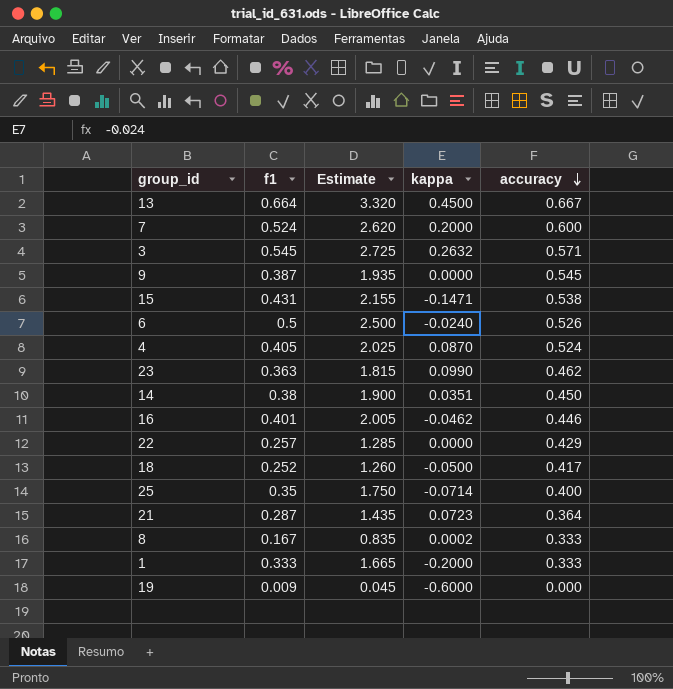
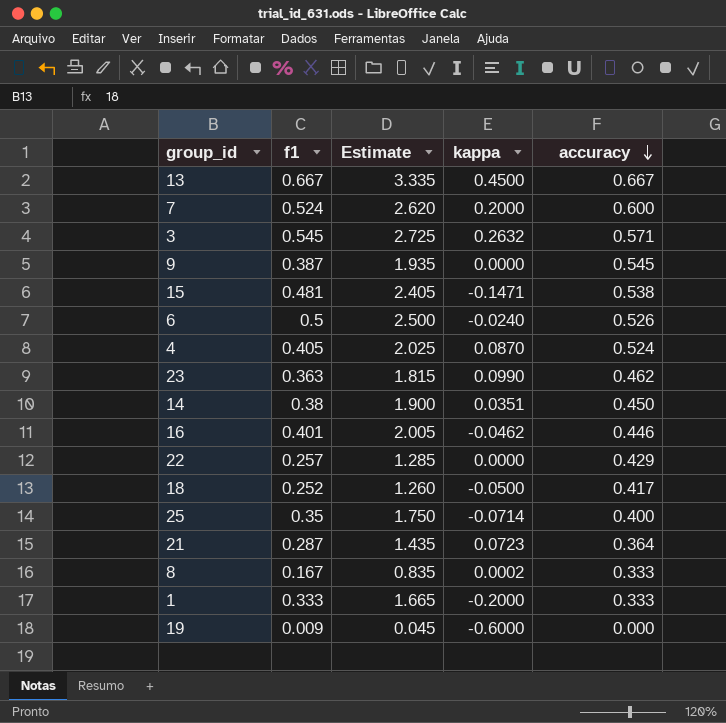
13 | f1: 0.664 -> 0.667
13 | Estimate: 3.320 -> 3.335
15 | f1: 0.431 -> 0.481
15 | Estimate: 2.155 -> 2.405

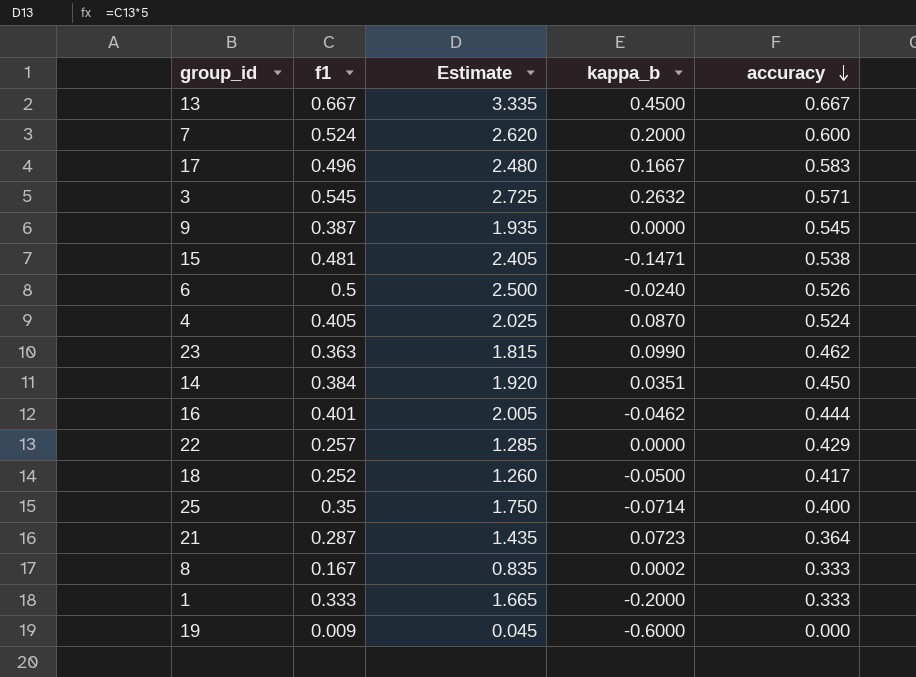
column name: kappa -> kappa_b
row 17: none -> 0.496 | 2.480 | 0.1667 | 0.583
14 | f1: 0.38 -> 0.384
14 | Estimate: 1.900 -> 1.920
16 | accuracy: 0.446 -> 0.444

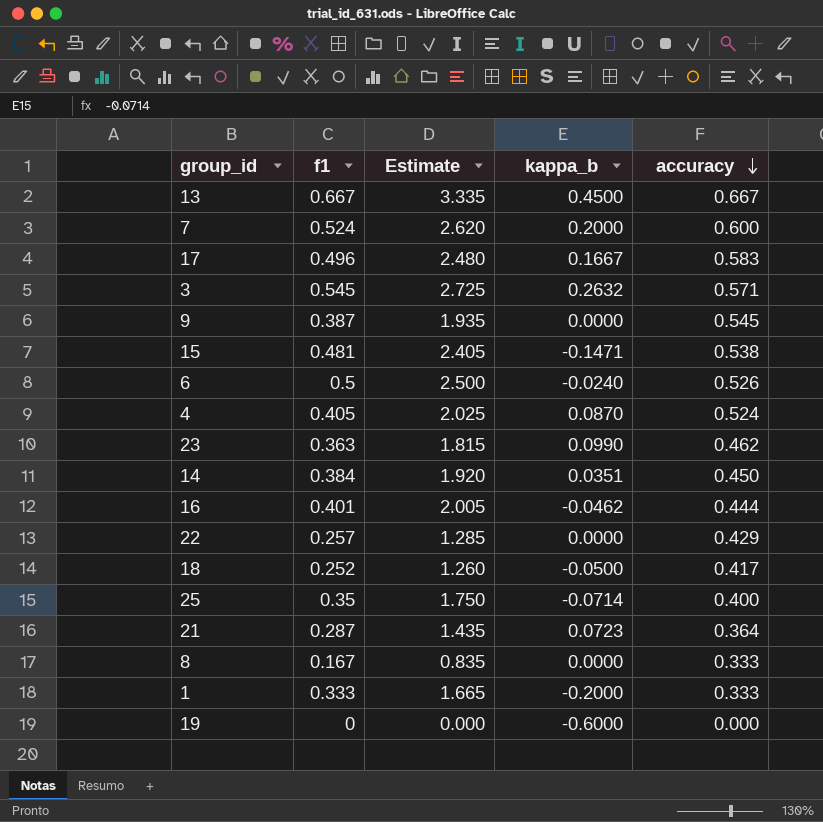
8 | kappa_b: 0.0002 -> 0.0000
19 | f1: 0.009 -> 0
19 | Estimate: 0.045 -> 0.000

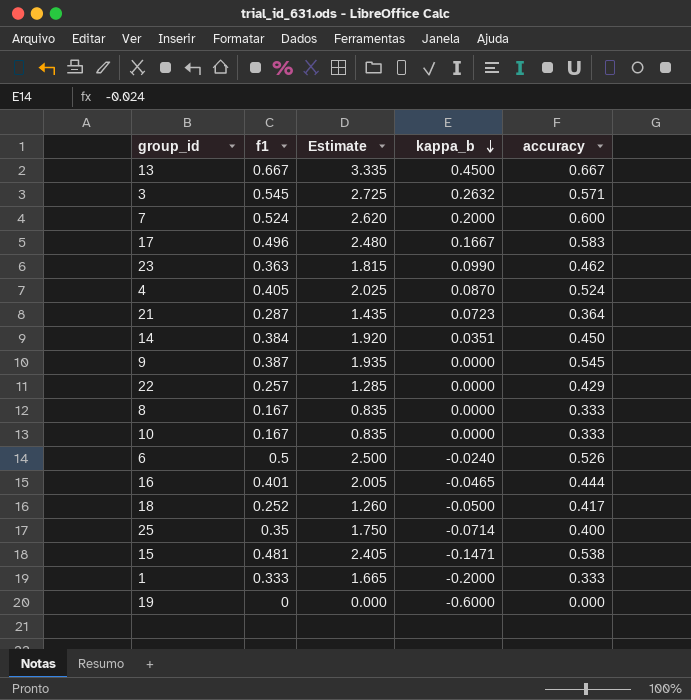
row order: accuracy descending -> kappa_b descending
row 10: none -> 0.167 | 0.835 | 0.0000 | 0.333
16 | kappa_b: -0.0462 -> -0.0465

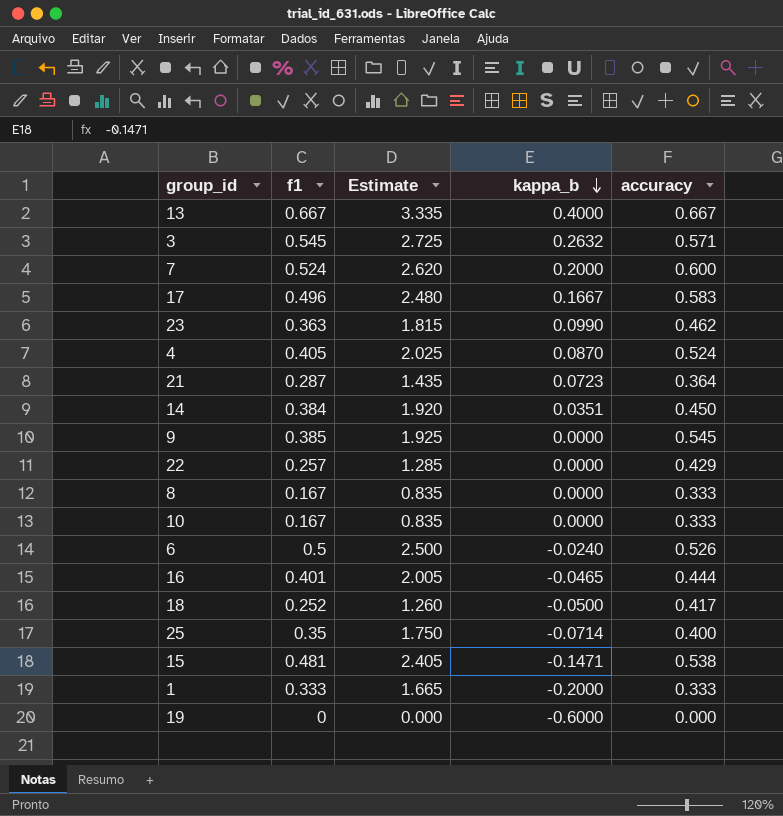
13 | kappa_b: 0.4500 -> 0.4000
9 | f1: 0.387 -> 0.385
9 | Estimate: 1.935 -> 1.925

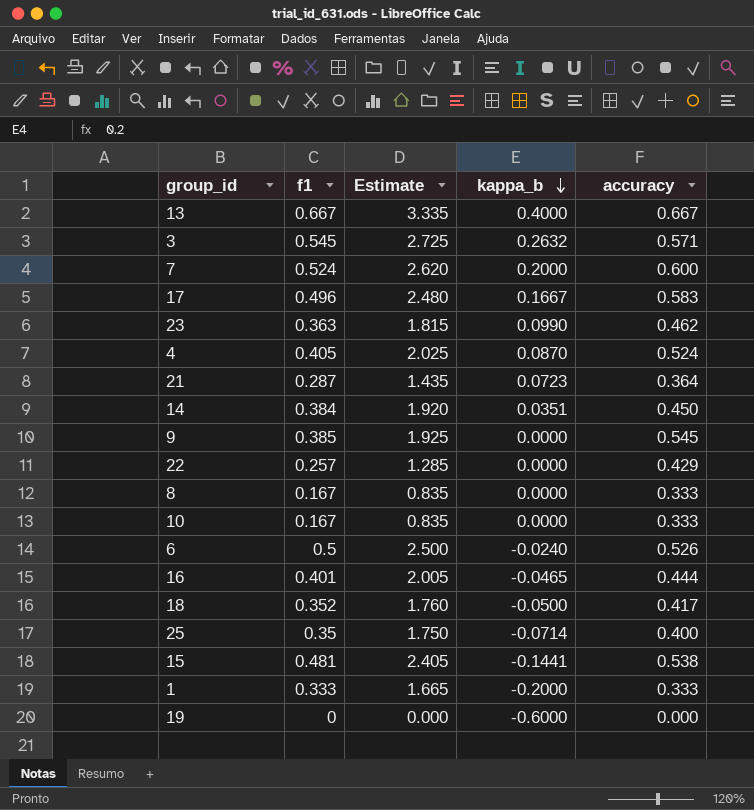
18 | f1: 0.252 -> 0.352
18 | Estimate: 1.260 -> 1.760
15 | kappa_b: -0.1471 -> -0.1441

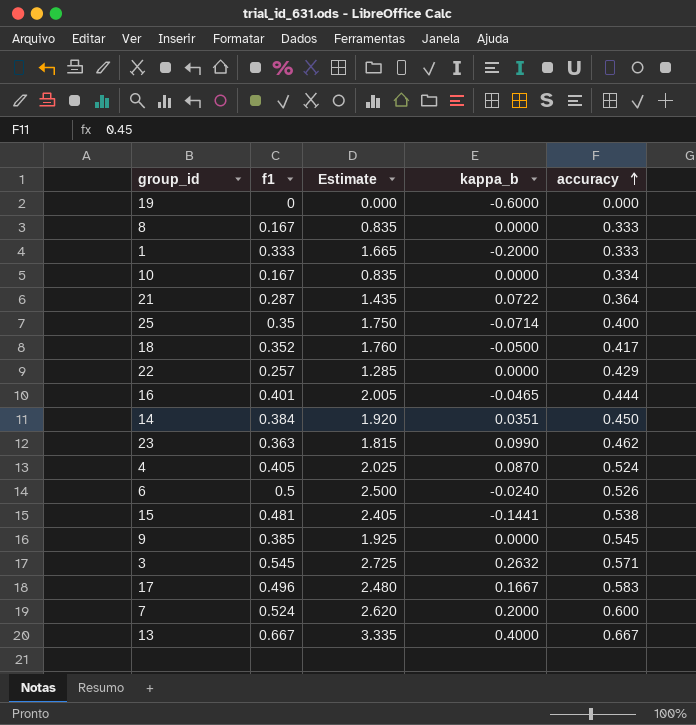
row order: kappa_b descending -> accuracy ascending
10 | accuracy: 0.333 -> 0.334
21 | kappa_b: 0.0723 -> 0.0722

